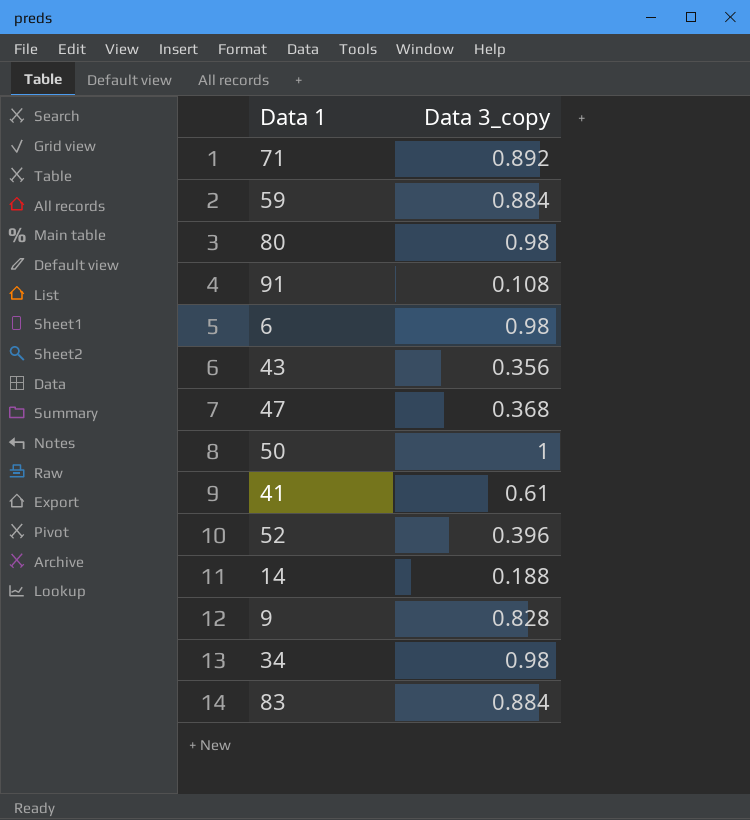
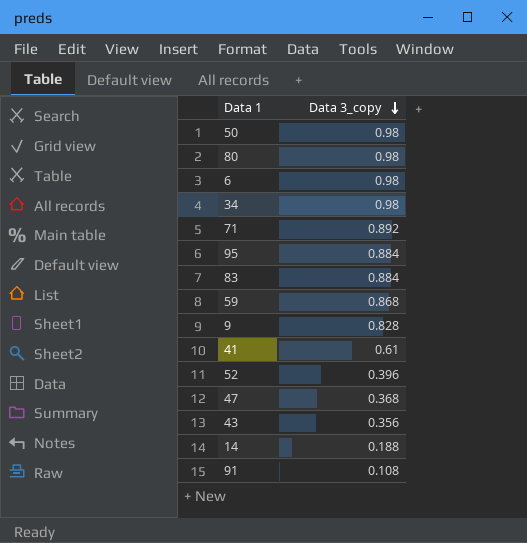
row order: none -> Data 3_copy descending
50 | Data 3_copy: 1 -> 0.98
row 95: none -> 0.884
59 | Data 3_copy: 0.884 -> 0.868

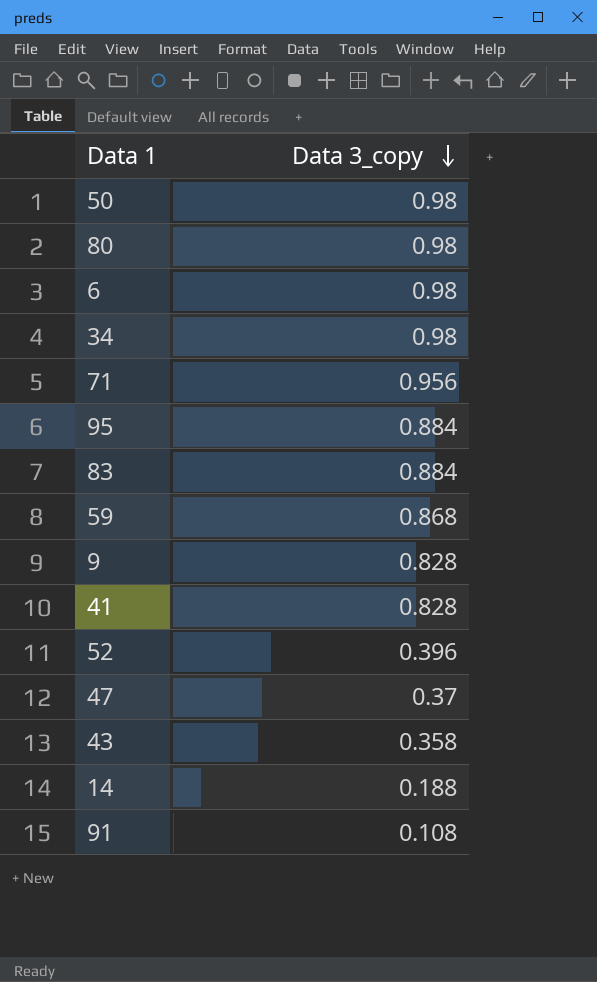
71 | Data 3_copy: 0.892 -> 0.956
41 | Data 3_copy: 0.61 -> 0.828
47 | Data 3_copy: 0.368 -> 0.37
43 | Data 3_copy: 0.356 -> 0.358

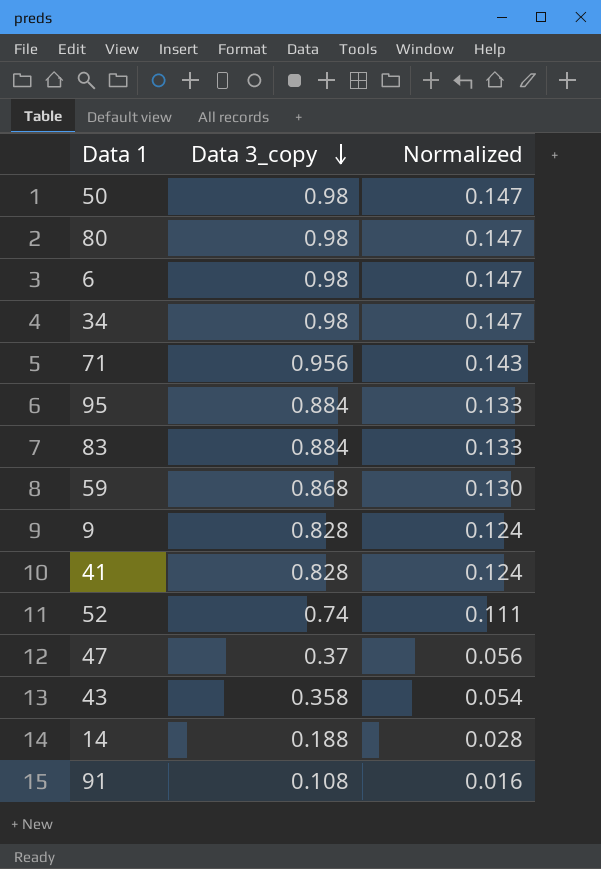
column Normalized | formula: none -> [Data 3_copy] * 0.15
52 | Data 3_copy: 0.396 -> 0.74

